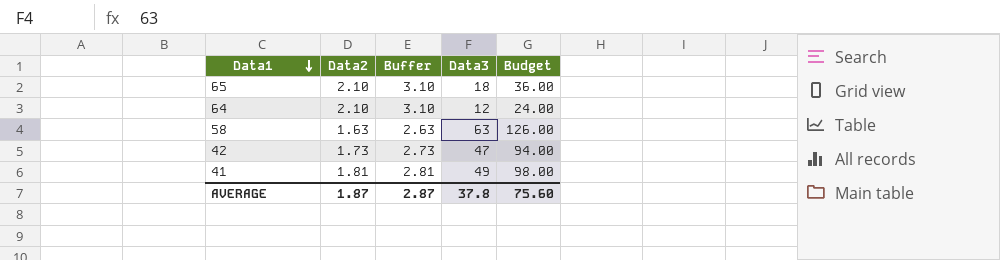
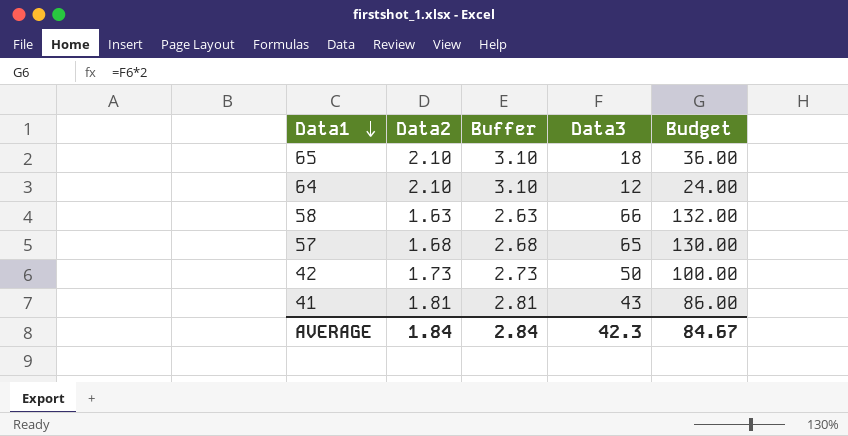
58 | Data3: 63 -> 66
58 | Budget: 126.00 -> 132.00
row 57: none -> 1.68 | 2.68 | 65 | 130.00
42 | Data3: 47 -> 50
42 | Budget: 94.00 -> 100.00
41 | Data3: 49 -> 43
41 | Budget: 98.00 -> 86.00
AVERAGE | Data2: 1.87 -> 1.84
AVERAGE | Buffer: 2.87 -> 2.84
AVERAGE | Data3: 37.8 -> 42.3
AVERAGE | Budget: 75.60 -> 84.67

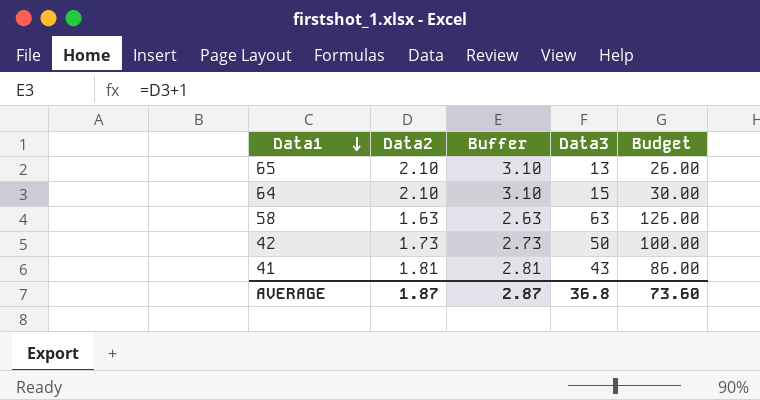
row 57: 1.68 | 2.68 | 65 | 130.00 -> none
65 | Data3: 18 -> 13
65 | Budget: 36.00 -> 26.00
64 | Data3: 12 -> 15
64 | Budget: 24.00 -> 30.00
58 | Data3: 66 -> 63
58 | Budget: 132.00 -> 126.00
AVERAGE | Data2: 1.84 -> 1.87
AVERAGE | Buffer: 2.84 -> 2.87
AVERAGE | Data3: 42.3 -> 36.8
AVERAGE | Budget: 84.67 -> 73.60

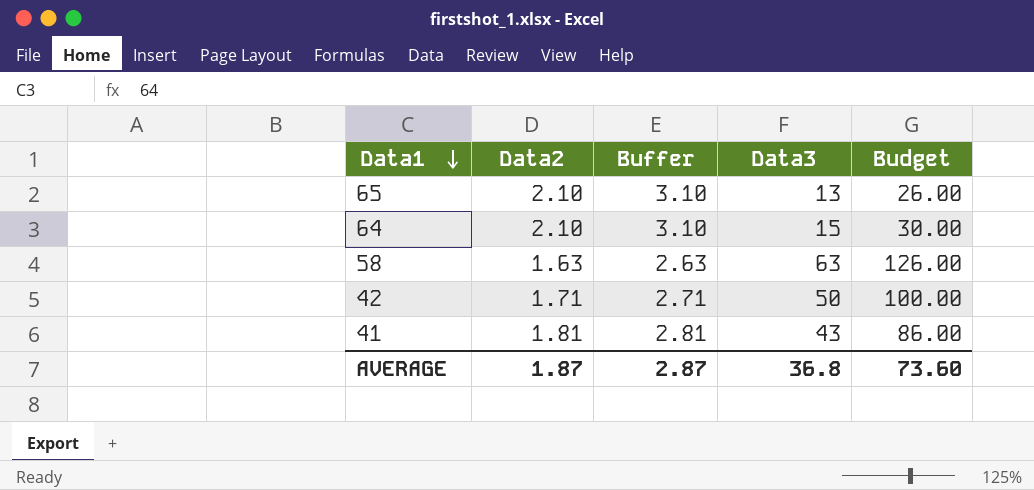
42 | Data2: 1.73 -> 1.71
42 | Buffer: 2.73 -> 2.71

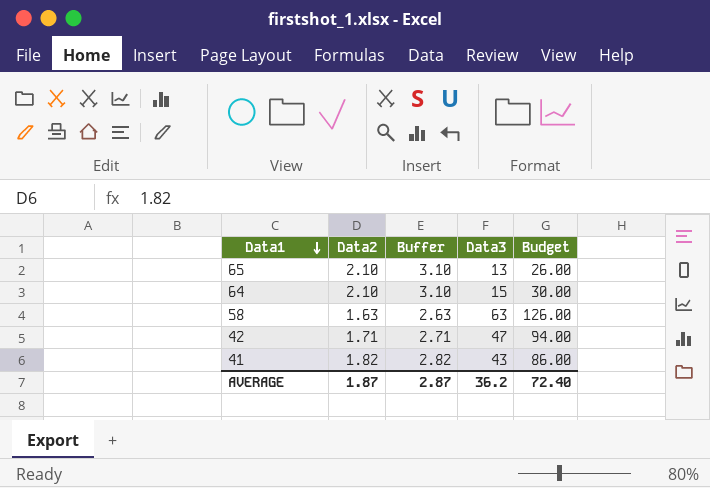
42 | Data3: 50 -> 47
42 | Budget: 100.00 -> 94.00
41 | Data2: 1.81 -> 1.82
41 | Buffer: 2.81 -> 2.82
AVERAGE | Data3: 36.8 -> 36.2
AVERAGE | Budget: 73.60 -> 72.40

